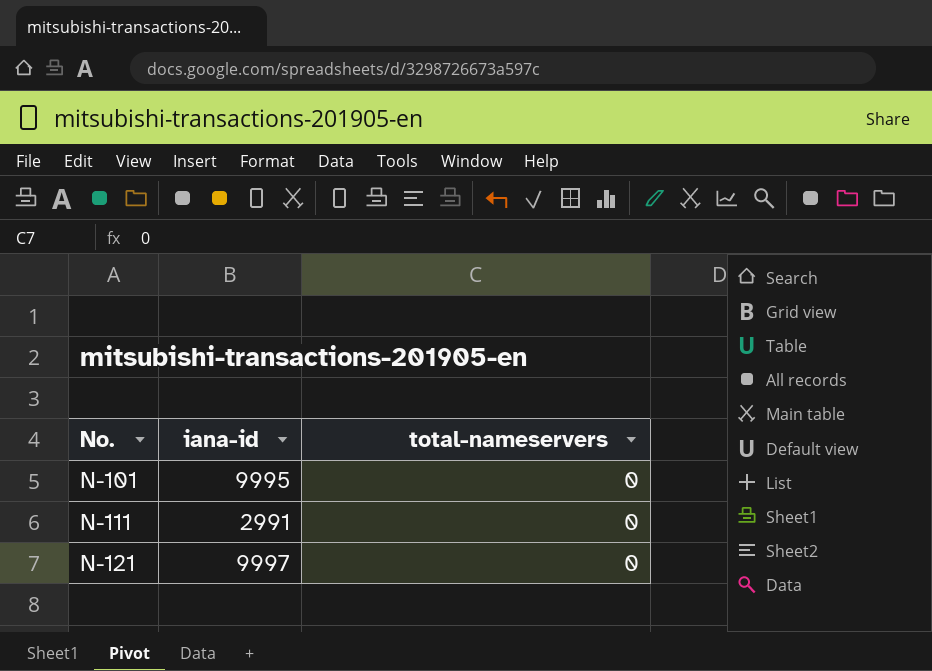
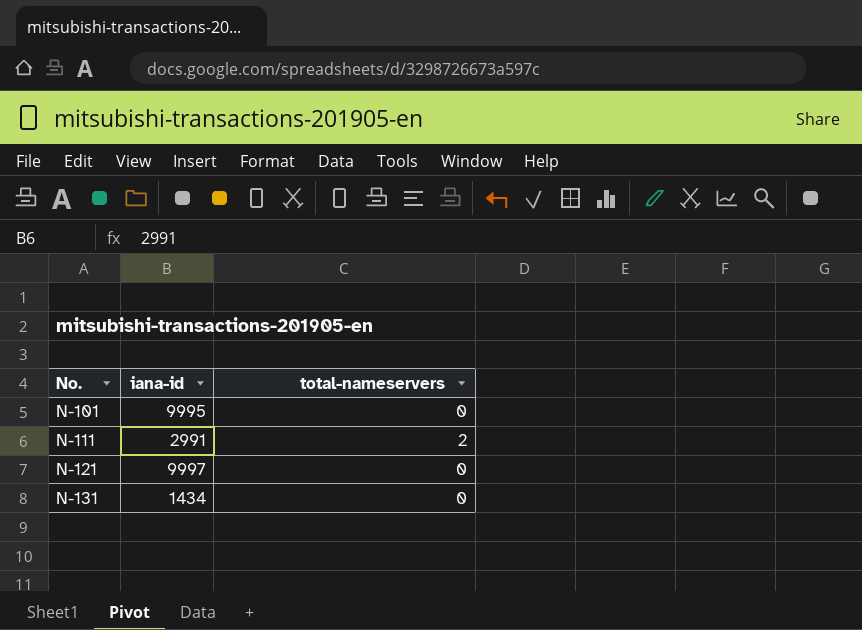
N-111 | total-nameservers: 0 -> 2
row N-131: none -> 1434 | 0

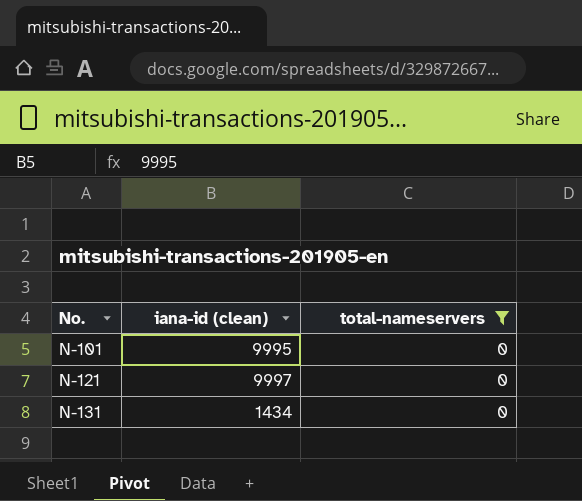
filter: none -> total-nameservers = 0
column name: iana-id -> iana-id (clean)

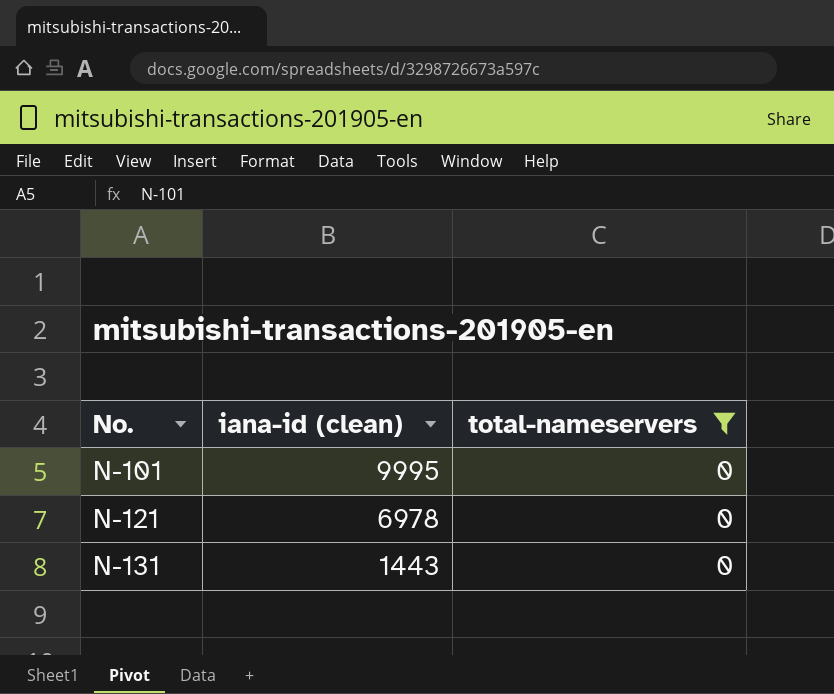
N-121 | iana-id (clean): 9997 -> 6978
N-131 | iana-id (clean): 1434 -> 1443

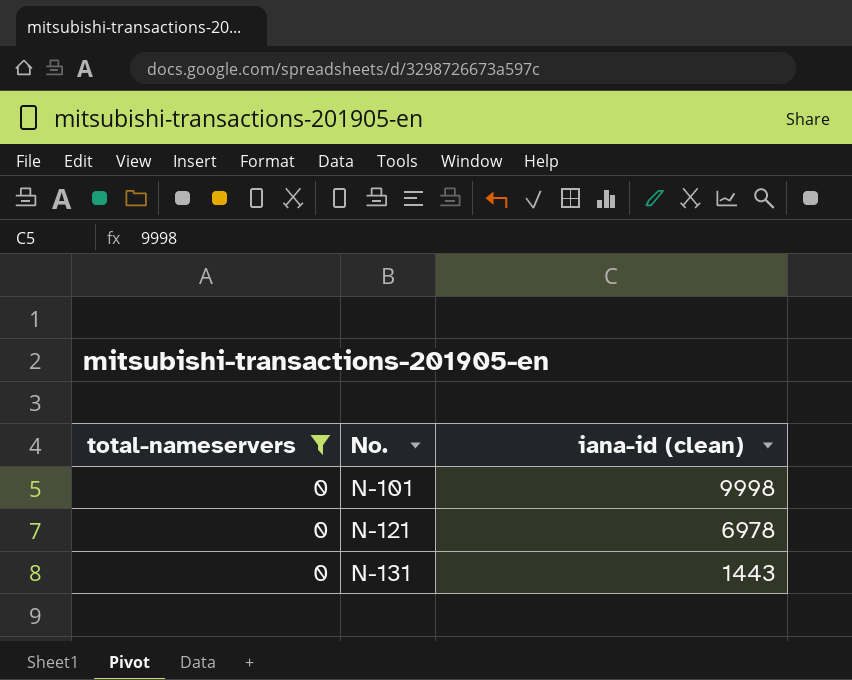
column total-nameservers | position: 3 -> 1
N-101 | iana-id (clean): 9995 -> 9998

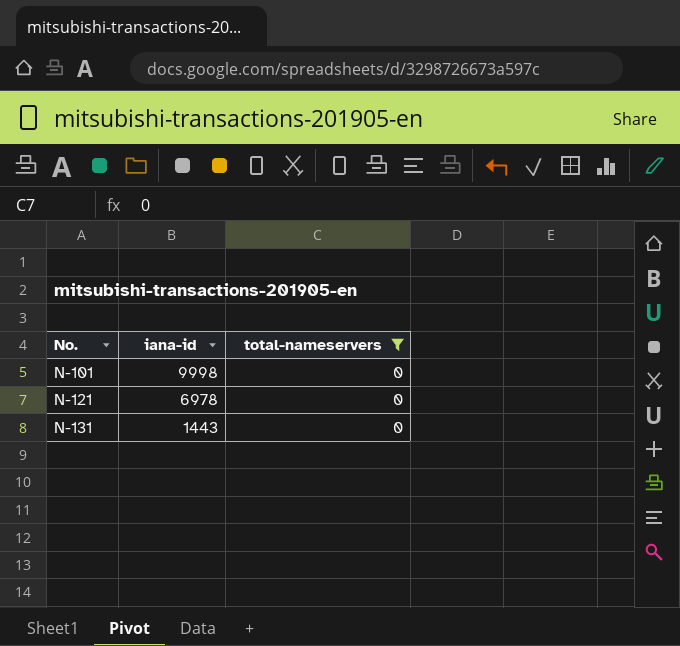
column name: iana-id (clean) -> iana-id
column total-nameservers | position: 1 -> 3

